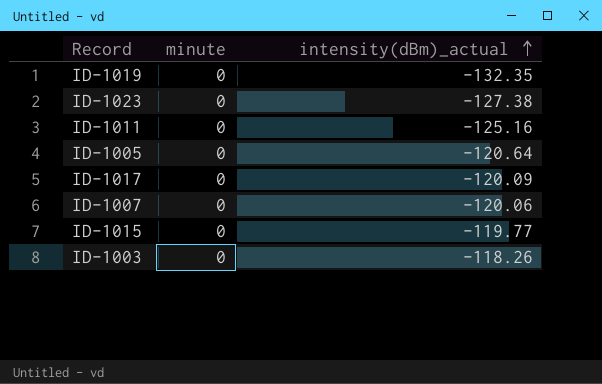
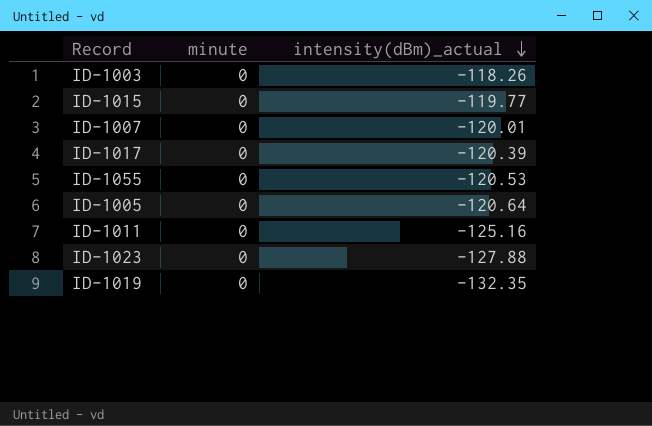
row order: intensity(dBm)_actual ascending -> intensity(dBm)_actual descending
ID-1007 | intensity(dBm)_actual: -120.06 -> -120.01
ID-1017 | intensity(dBm)_actual: -120.09 -> -120.39
row ID-1055: none -> 0 | -120.53
ID-1023 | intensity(dBm)_actual: -127.38 -> -127.88

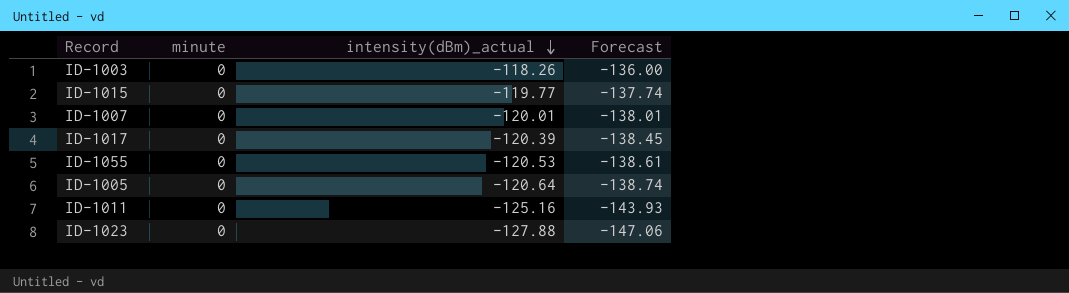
column Forecast | formula: none -> [intensity(dBm)_actual] * 1.15
row ID-1019: 0 | -132.35 -> none

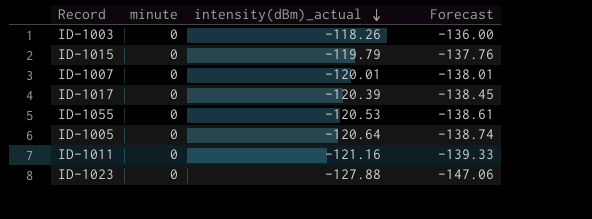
ID-1015 | intensity(dBm)_actual: -119.77 -> -119.79
ID-1015 | Forecast: -137.74 -> -137.76
ID-1011 | intensity(dBm)_actual: -125.16 -> -121.16
ID-1011 | Forecast: -143.93 -> -139.33

